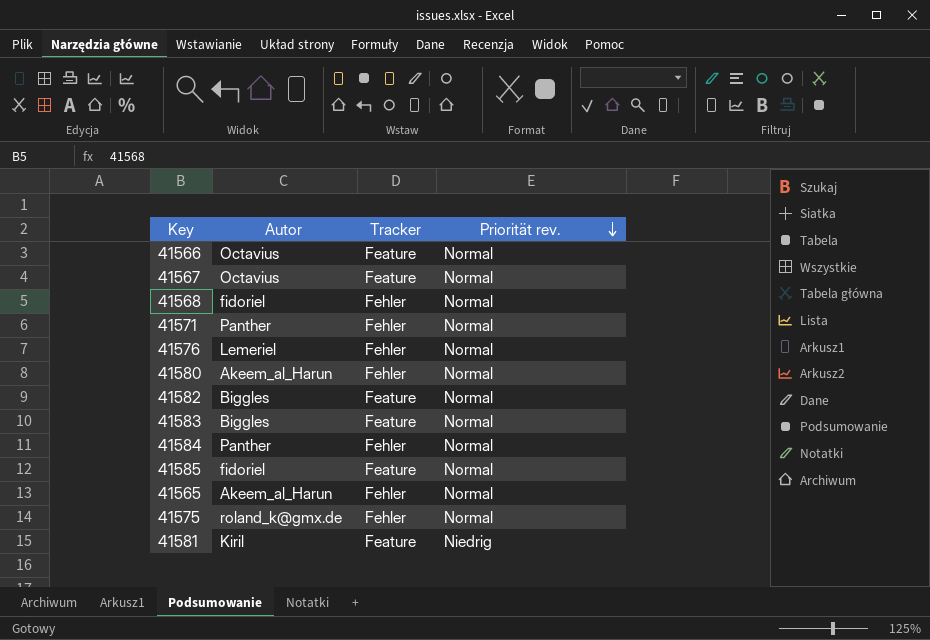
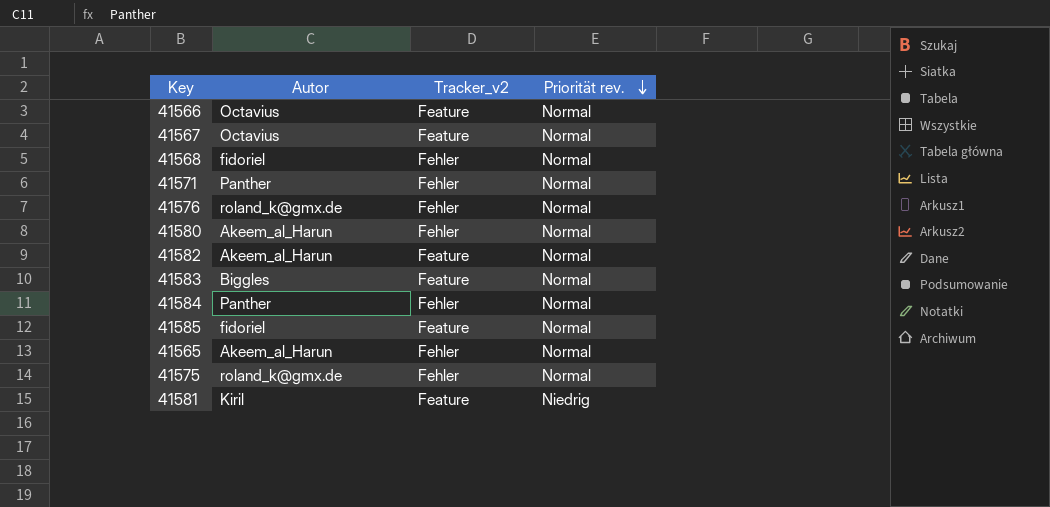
column name: Tracker -> Tracker_v2
41576 | Autor: Lemeriel -> roland_k@gmx.de
41582 | Autor: Biggles -> Akeem_al_Harun

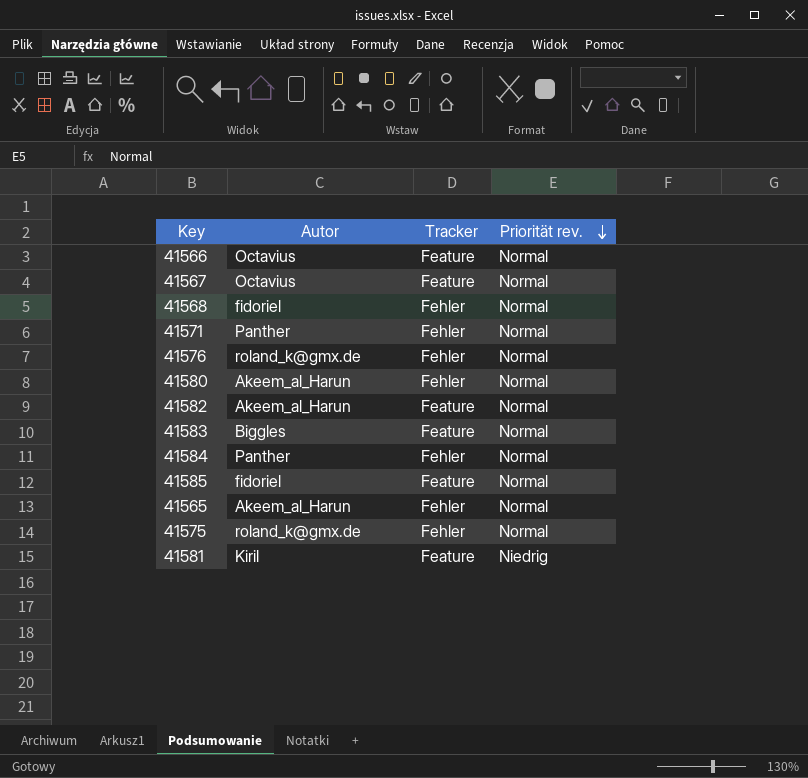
column name: Tracker_v2 -> Tracker

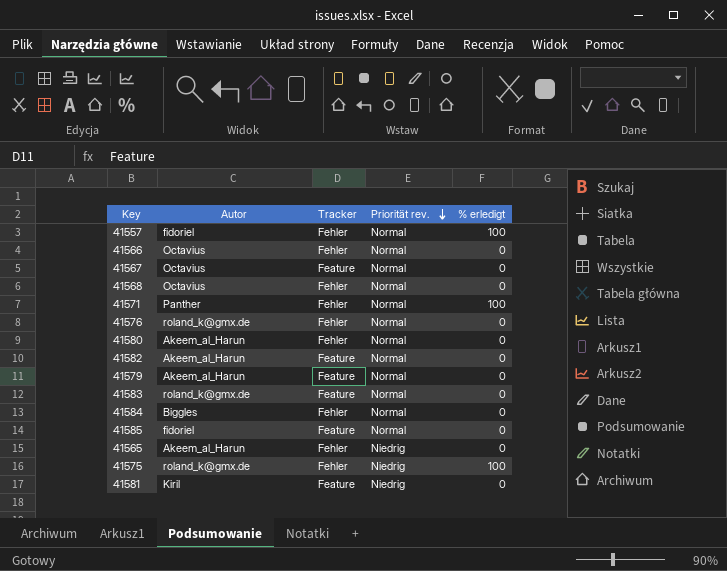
column % erledigt | position: none -> 5
row 41557: none -> fidoriel | Fehler | Normal | 100
41566 | Tracker: Feature -> Fehler
41568 | Autor: fidoriel -> Octavius
row 41579: none -> Akeem_al_Harun | Feature | Normal | 0
41583 | Autor: Biggles -> roland_k@gmx.de
41584 | Autor: Panther -> Biggles
41565 | Priorität rev.: Normal -> Niedrig
41575 | Priorität rev.: Normal -> Niedrig

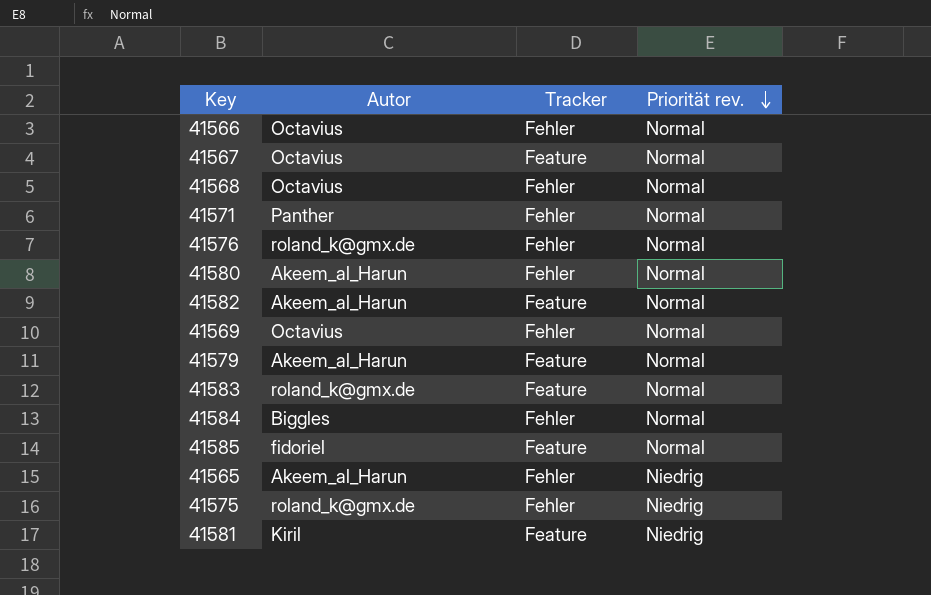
column % erledigt | position: 5 -> none
row 41557: fidoriel | Fehler | Normal | 100 -> none
row 41569: none -> Octavius | Fehler | Normal

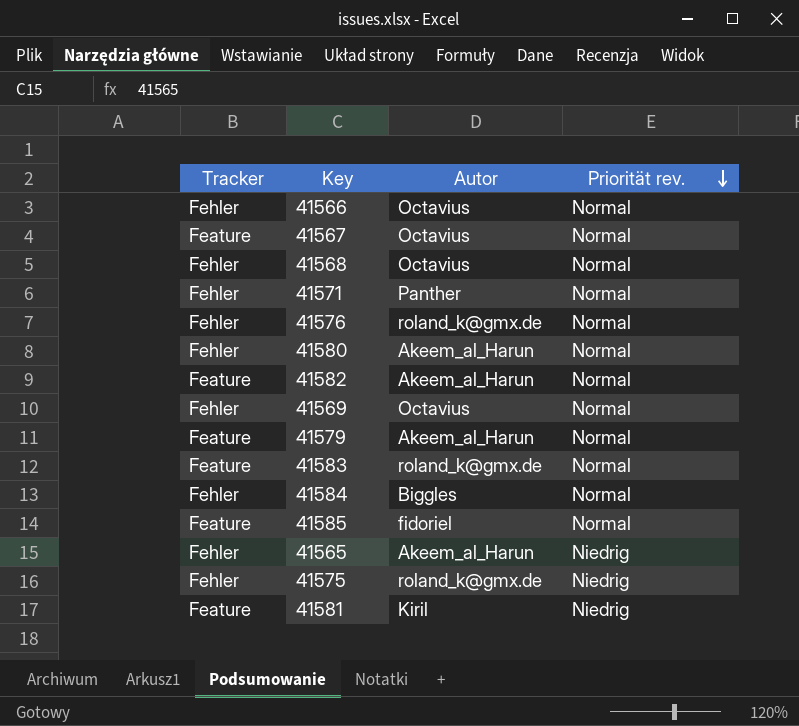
column Tracker | position: 3 -> 1

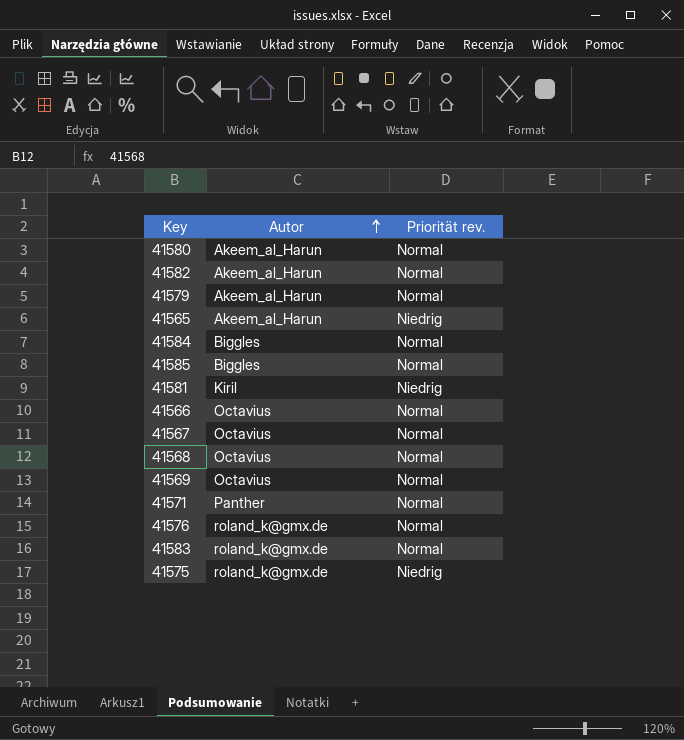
row order: Priorität rev. descending -> Autor ascending
column Tracker | position: 1 -> none
41585 | Autor: fidoriel -> Biggles

